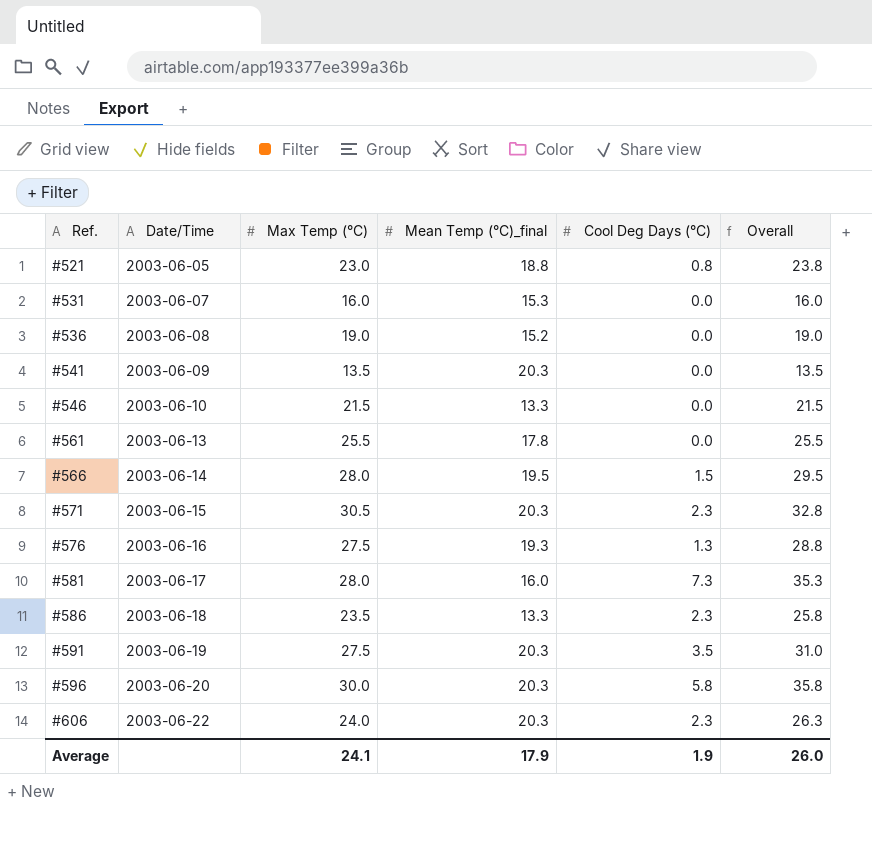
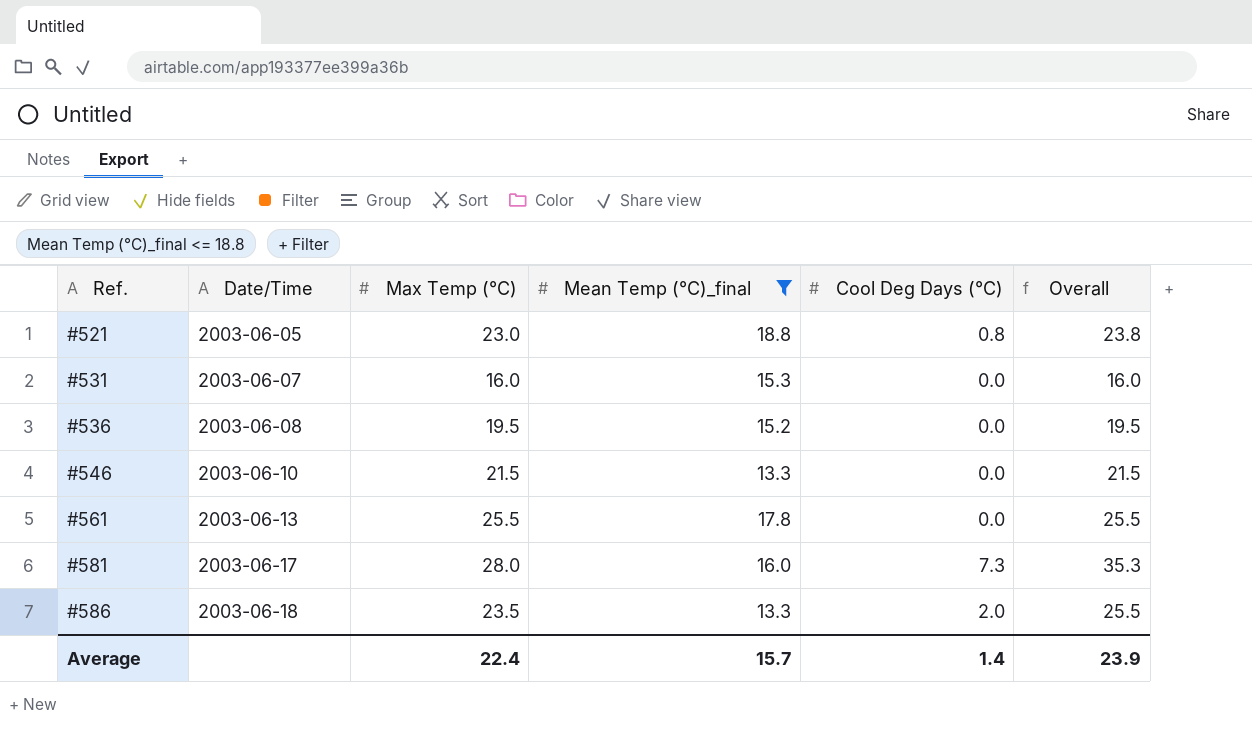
filter: none -> Mean Temp (°C)_final <= 18.8
#536 | Max Temp (°C): 19.0 -> 19.5
#536 | Overall: 19.0 -> 19.5
#586 | Cool Deg Days (°C): 2.3 -> 2.0
#586 | Overall: 25.8 -> 25.5
Average | Max Temp (°C): 24.1 -> 22.4
Average | Mean Temp (°C)_final: 17.9 -> 15.7
Average | Cool Deg Days (°C): 1.9 -> 1.4
Average | Overall: 26.0 -> 23.9

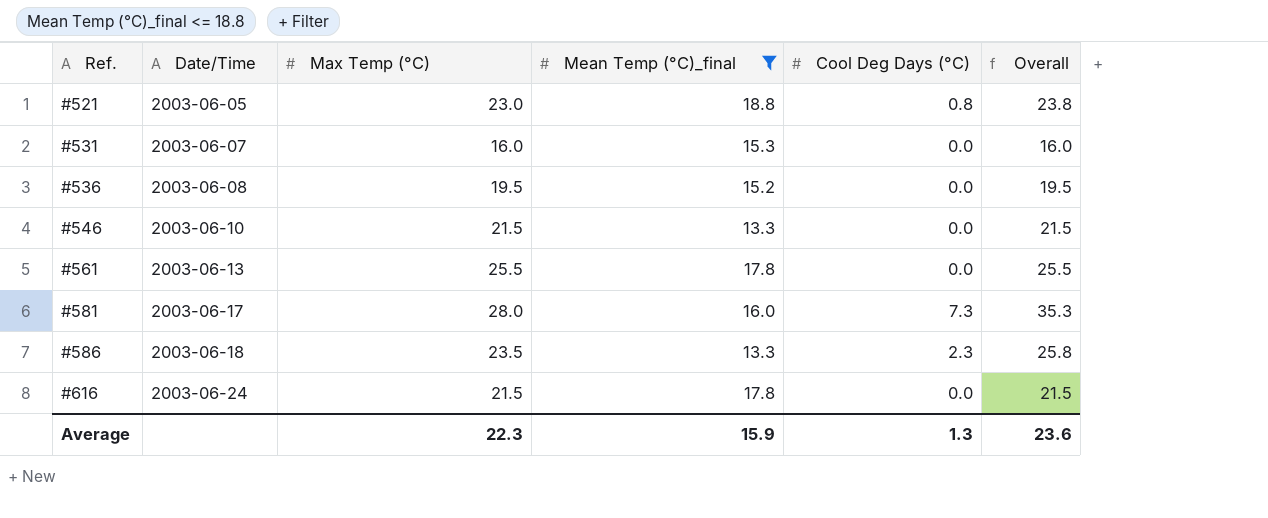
#586 | Cool Deg Days (°C): 2.0 -> 2.3
#586 | Overall: 25.5 -> 25.8
row #616: none -> 2003-06-24 | 21.5 | 17.8 | 0.0 | 21.5
Average | Max Temp (°C): 22.4 -> 22.3
Average | Mean Temp (°C)_final: 15.7 -> 15.9
Average | Cool Deg Days (°C): 1.4 -> 1.3
Average | Overall: 23.9 -> 23.6

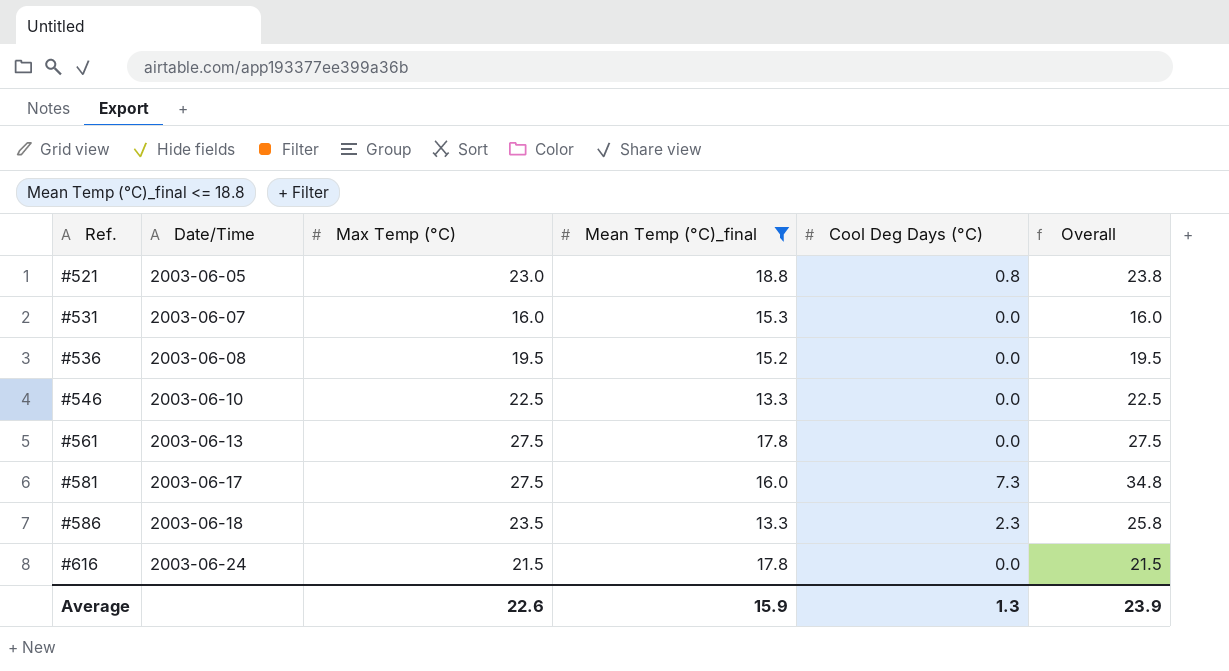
#546 | Max Temp (°C): 21.5 -> 22.5
#546 | Overall: 21.5 -> 22.5
#561 | Max Temp (°C): 25.5 -> 27.5
#561 | Overall: 25.5 -> 27.5
#581 | Max Temp (°C): 28.0 -> 27.5
#581 | Overall: 35.3 -> 34.8
Average | Max Temp (°C): 22.3 -> 22.6
Average | Overall: 23.6 -> 23.9

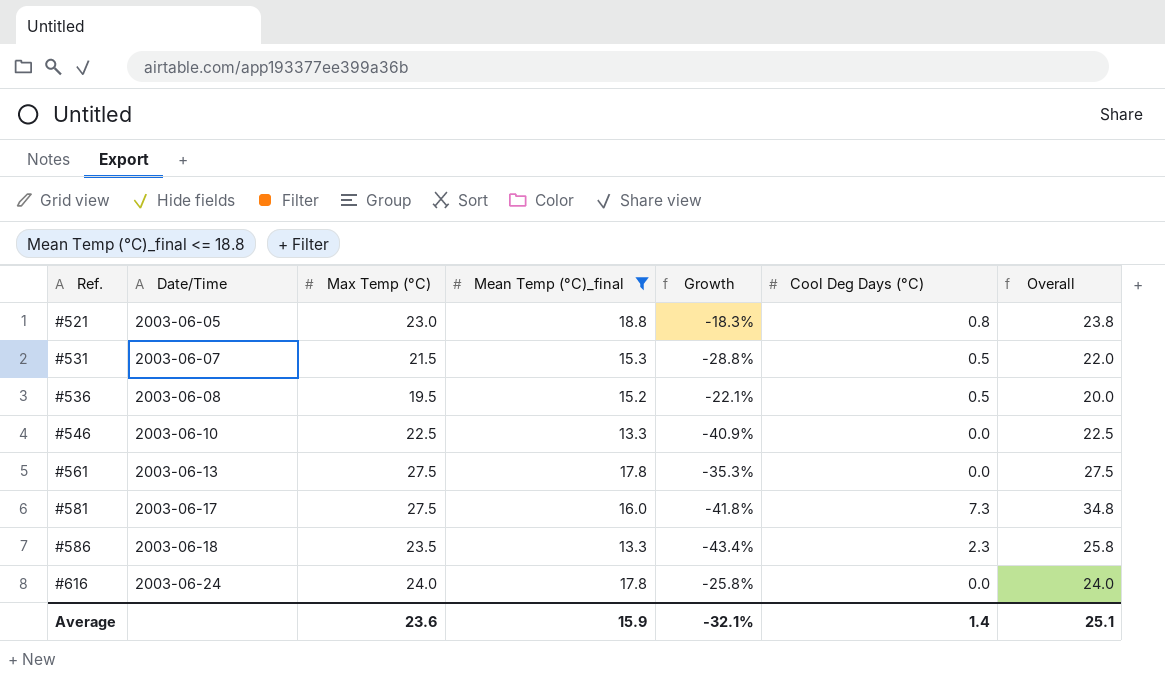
column Growth | formula: none -> ([Mean Temp (°C)_final] - [Max Temp (°C)]) / [Max Temp (°C)]
#531 | Max Temp (°C): 16.0 -> 21.5
#531 | Cool Deg Days (°C): 0.0 -> 0.5
#531 | Overall: 16.0 -> 22.0
#536 | Cool Deg Days (°C): 0.0 -> 0.5
#536 | Overall: 19.5 -> 20.0
#616 | Max Temp (°C): 21.5 -> 24.0
#616 | Overall: 21.5 -> 24.0
Average | Max Temp (°C): 22.6 -> 23.6
Average | Cool Deg Days (°C): 1.3 -> 1.4
Average | Overall: 23.9 -> 25.1

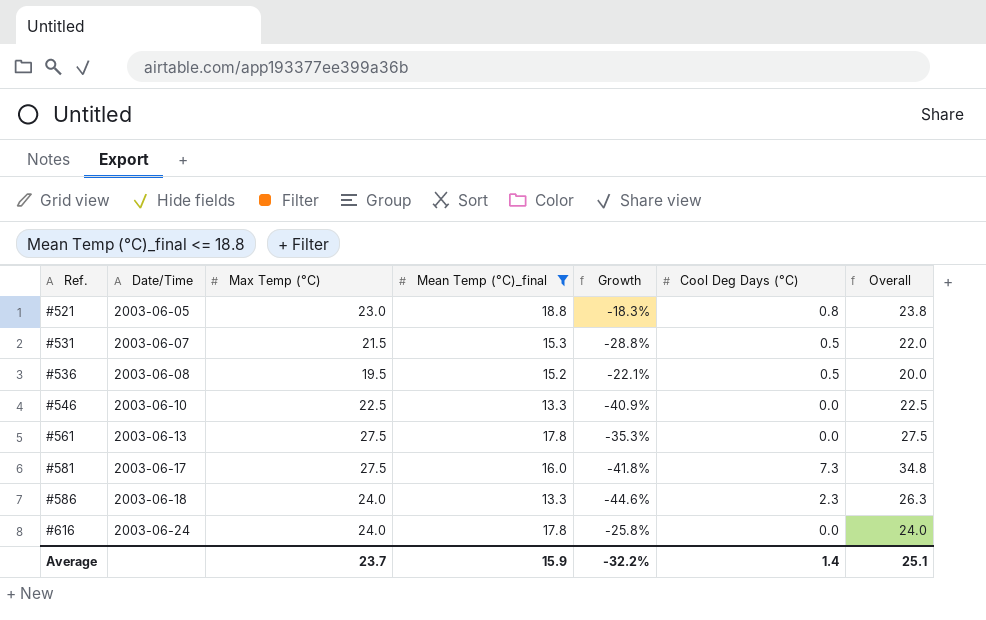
#586 | Max Temp (°C): 23.5 -> 24.0
#586 | Growth: -43.4% -> -44.6%
#586 | Overall: 25.8 -> 26.3
Average | Max Temp (°C): 23.6 -> 23.7
Average | Growth: -32.1% -> -32.2%

